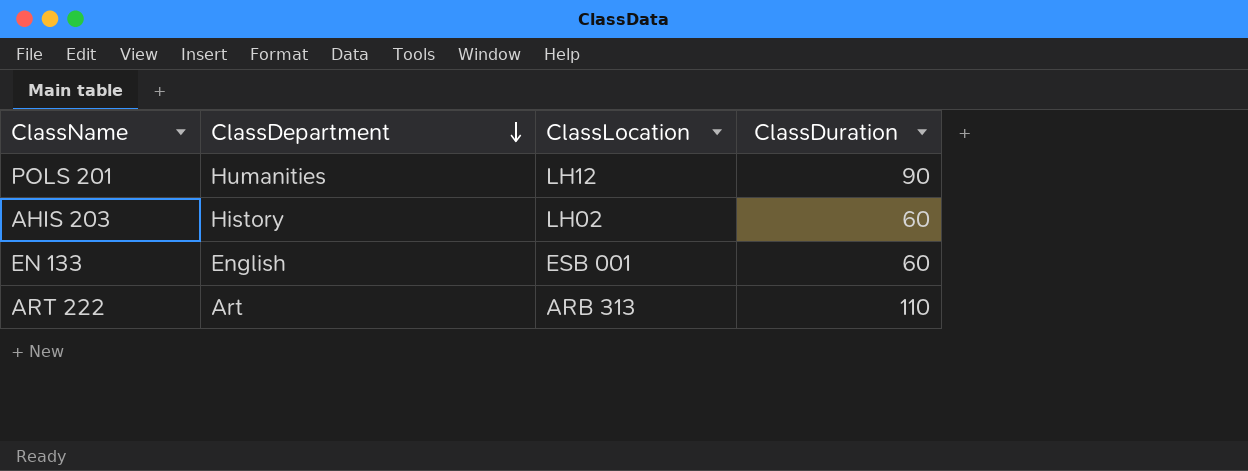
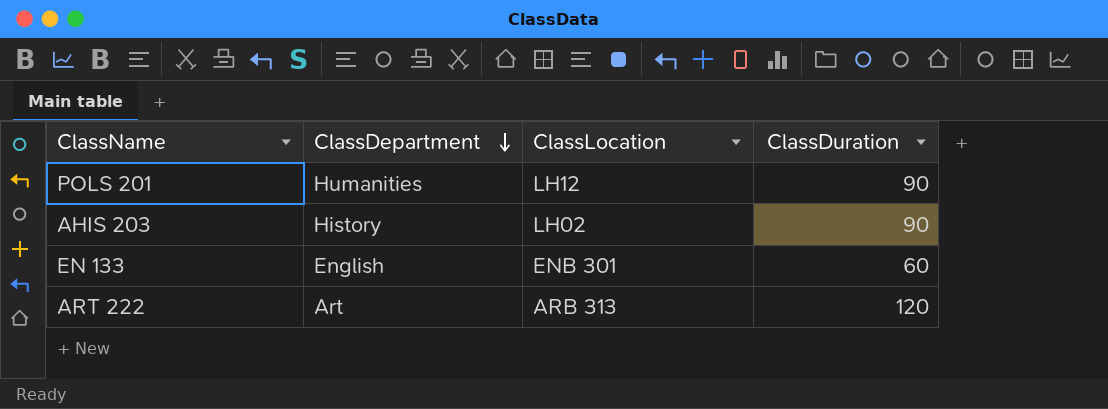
AHIS 203 | ClassDuration: 60 -> 90
EN 133 | ClassLocation: ESB 001 -> ENB 301
ART 222 | ClassDuration: 110 -> 120

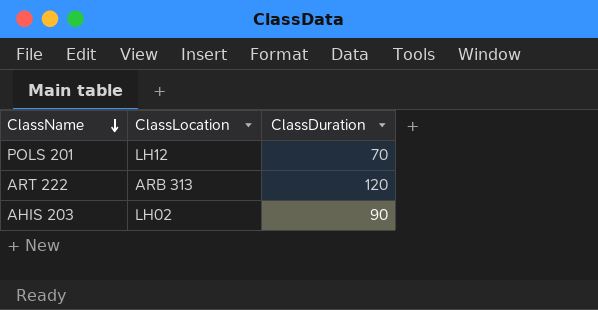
row order: ClassDepartment descending -> ClassName descending
column ClassDepartment | position: 2 -> none
row EN 133: English | ENB 301 | 60 -> none
POLS 201 | ClassDuration: 90 -> 70

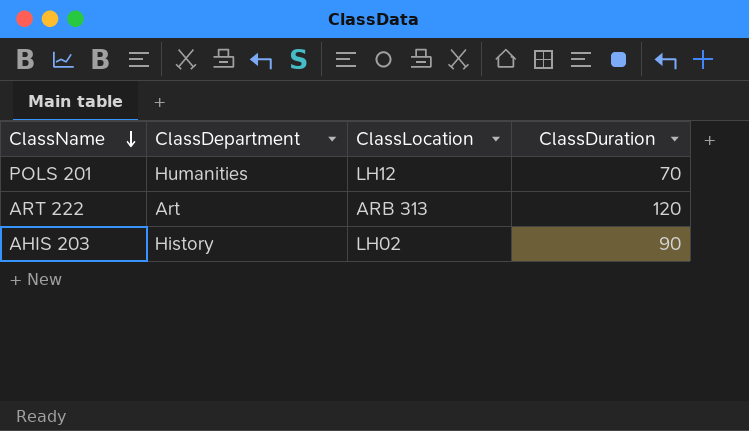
column ClassDepartment | position: none -> 2

